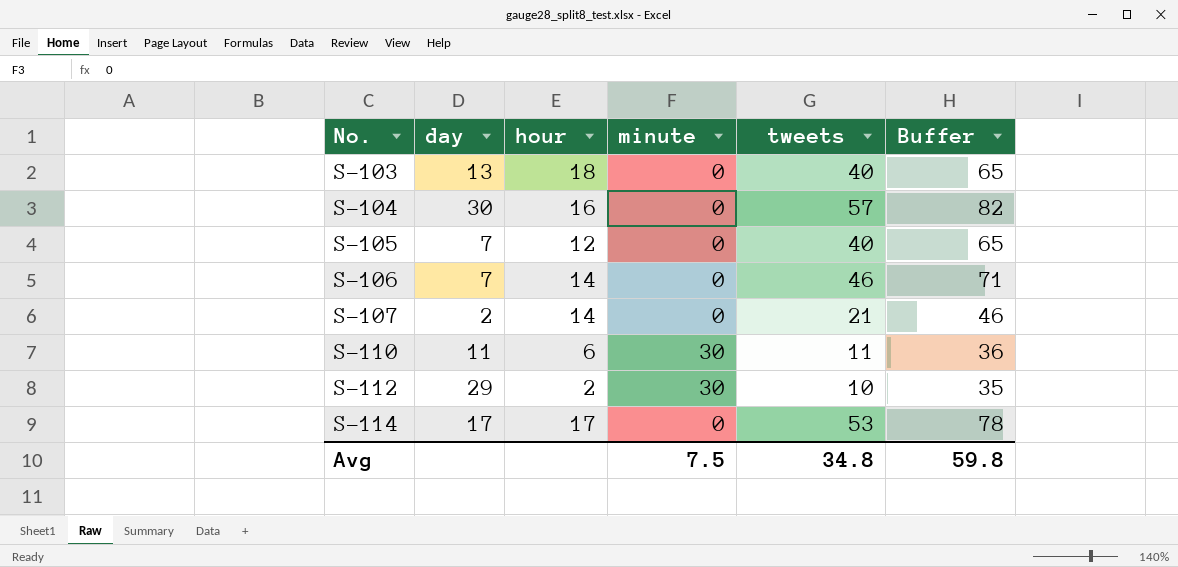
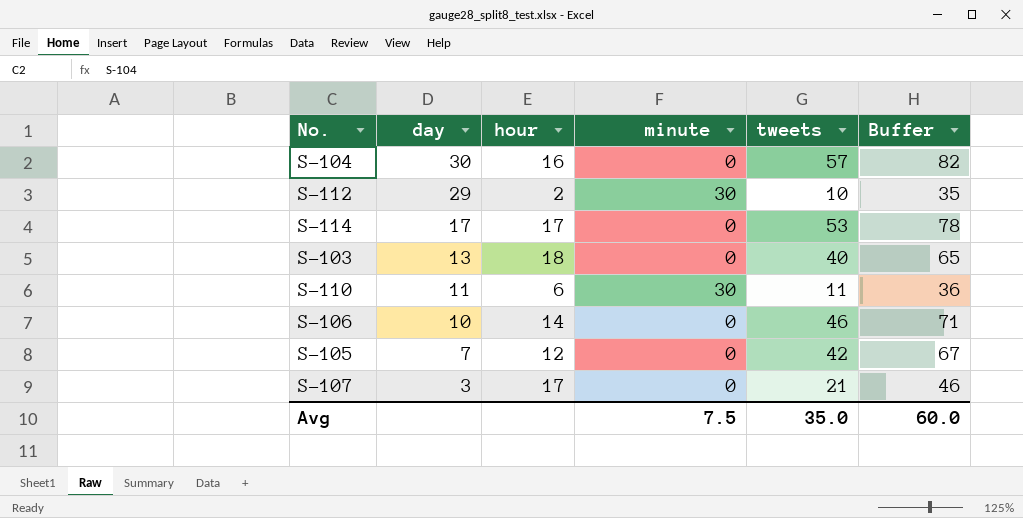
row order: No. ascending -> day descending
S-106 | day: 7 -> 10
S-105 | tweets: 40 -> 42
S-105 | Buffer: 65 -> 67
S-107 | day: 2 -> 3
S-107 | hour: 14 -> 17
Avg | tweets: 34.8 -> 35.0
Avg | Buffer: 59.8 -> 60.0

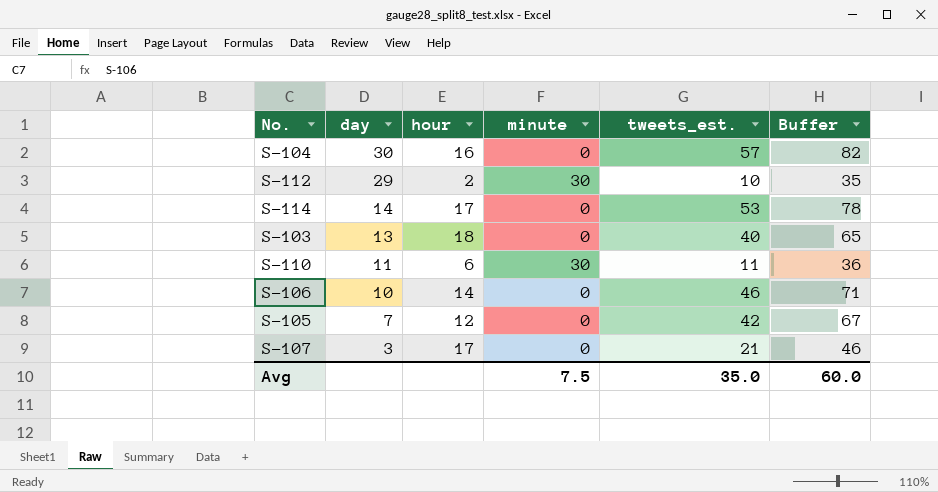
column name: tweets -> tweets_est.
S-114 | day: 17 -> 14

